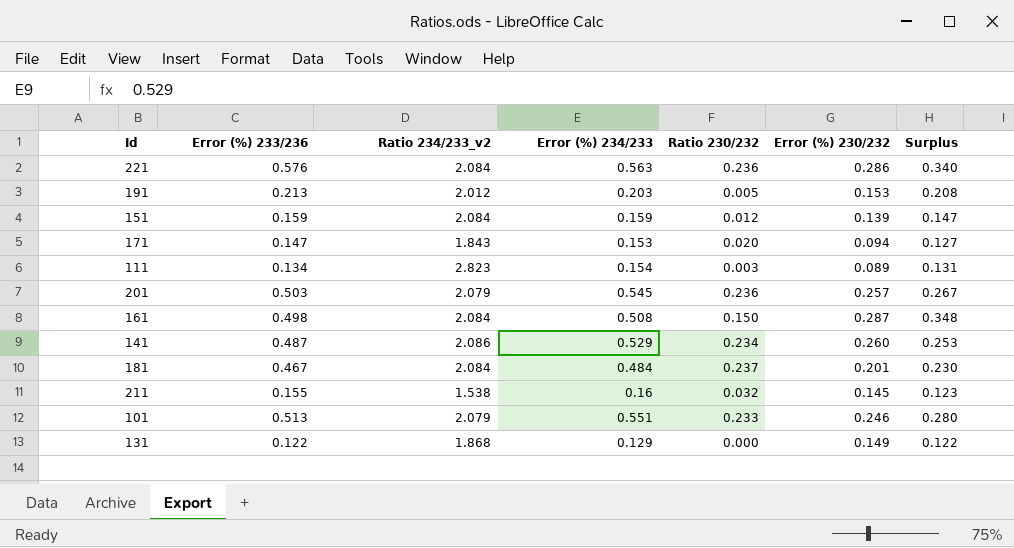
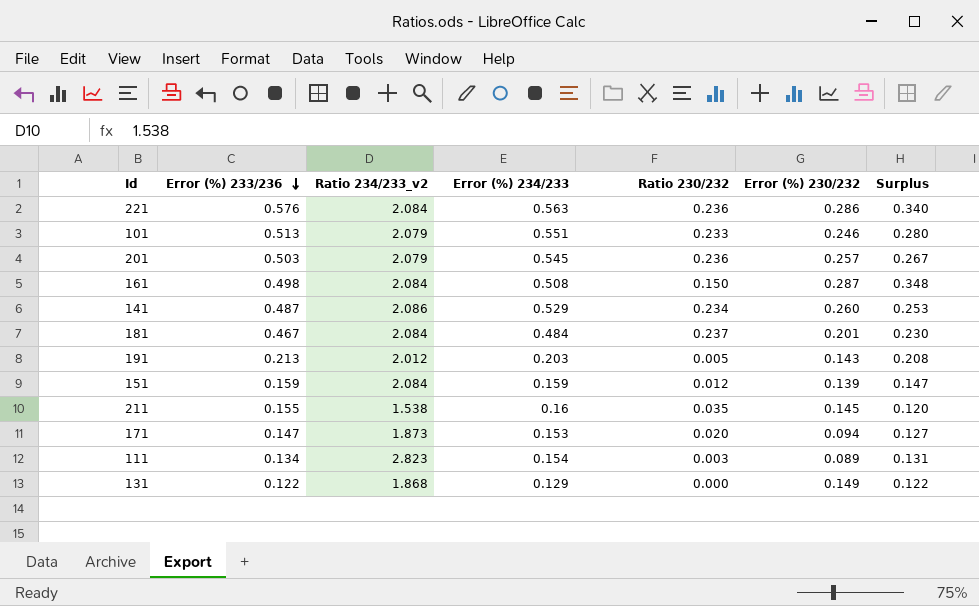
row order: none -> Error (%) 233/236 descending
191 | Error (%) 230/232: 0.153 -> 0.143
211 | Ratio 230/232: 0.032 -> 0.035
211 | Surplus: 0.123 -> 0.120
171 | Ratio 234/233_v2: 1.843 -> 1.873

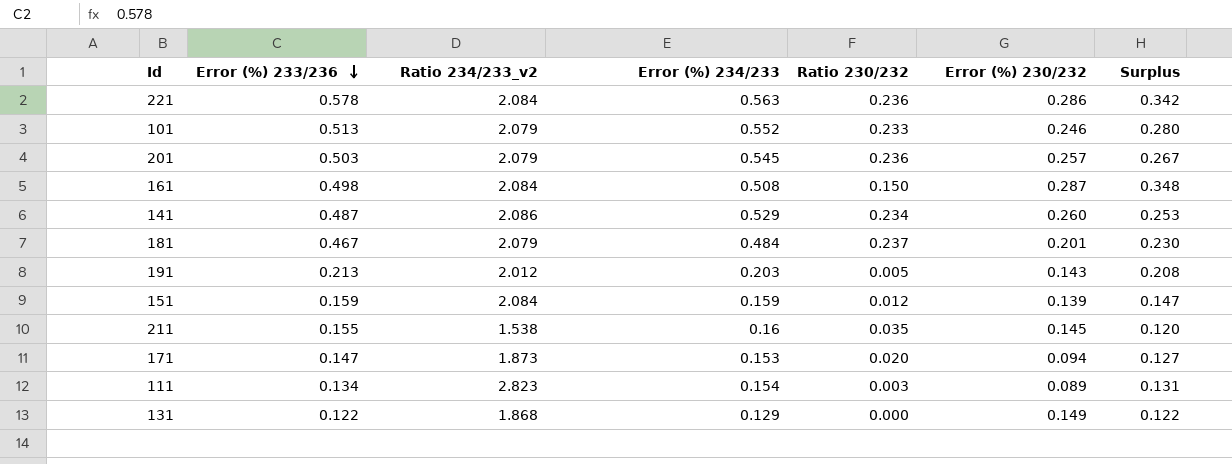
221 | Error (%) 233/236: 0.576 -> 0.578
221 | Surplus: 0.340 -> 0.342
101 | Error (%) 234/233: 0.551 -> 0.552
181 | Ratio 234/233_v2: 2.084 -> 2.079

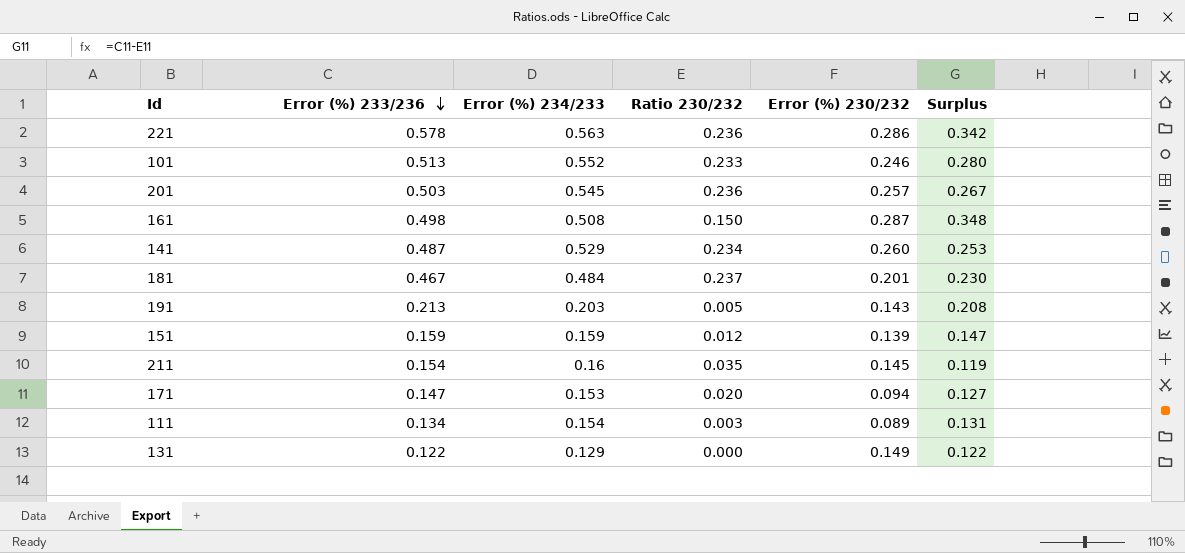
column Ratio 234/233_v2 | position: 3 -> none
211 | Error (%) 233/236: 0.155 -> 0.154
211 | Surplus: 0.120 -> 0.119

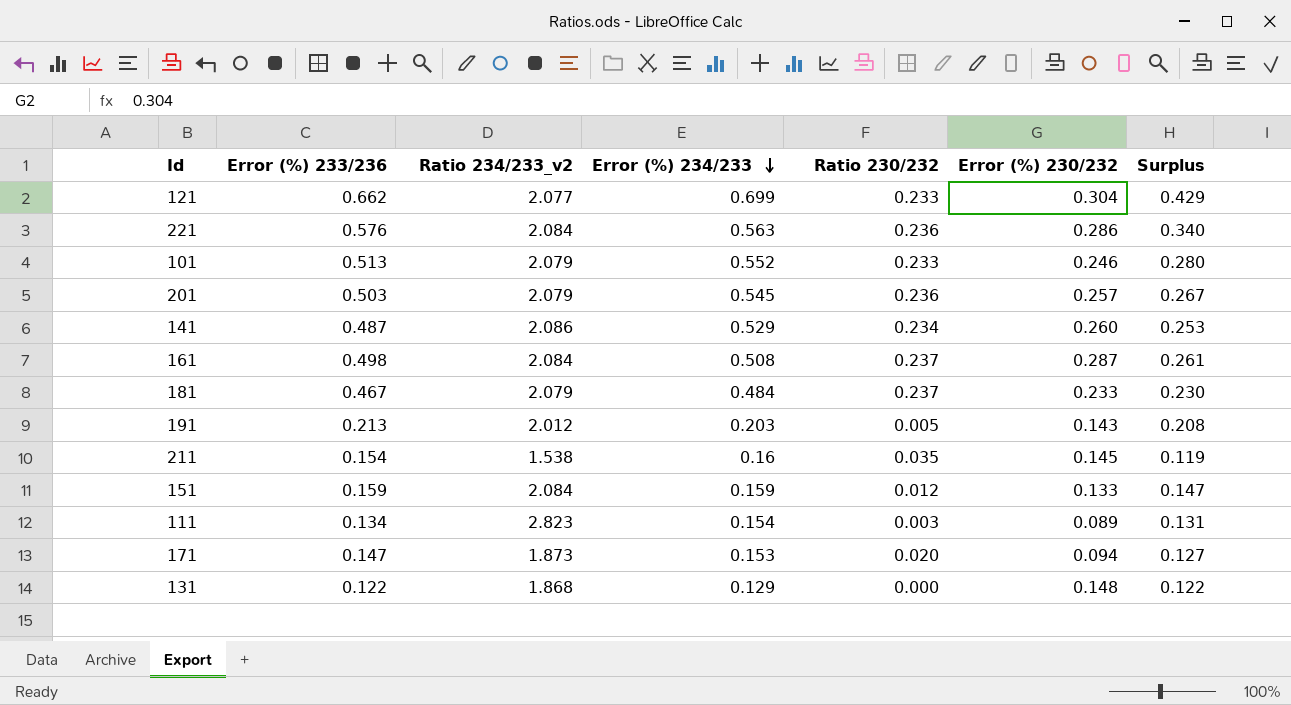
row order: Error (%) 233/236 descending -> Error (%) 234/233 descending
column Ratio 234/233_v2 | position: none -> 3
row 121: none -> 0.662 | 2.077 | 0.699 | 0.233 | 0.304 | 0.429
221 | Error (%) 233/236: 0.578 -> 0.576
221 | Surplus: 0.342 -> 0.340
161 | Ratio 230/232: 0.150 -> 0.237
161 | Surplus: 0.348 -> 0.261
181 | Error (%) 230/232: 0.201 -> 0.233
151 | Error (%) 230/232: 0.139 -> 0.133
131 | Error (%) 230/232: 0.149 -> 0.148

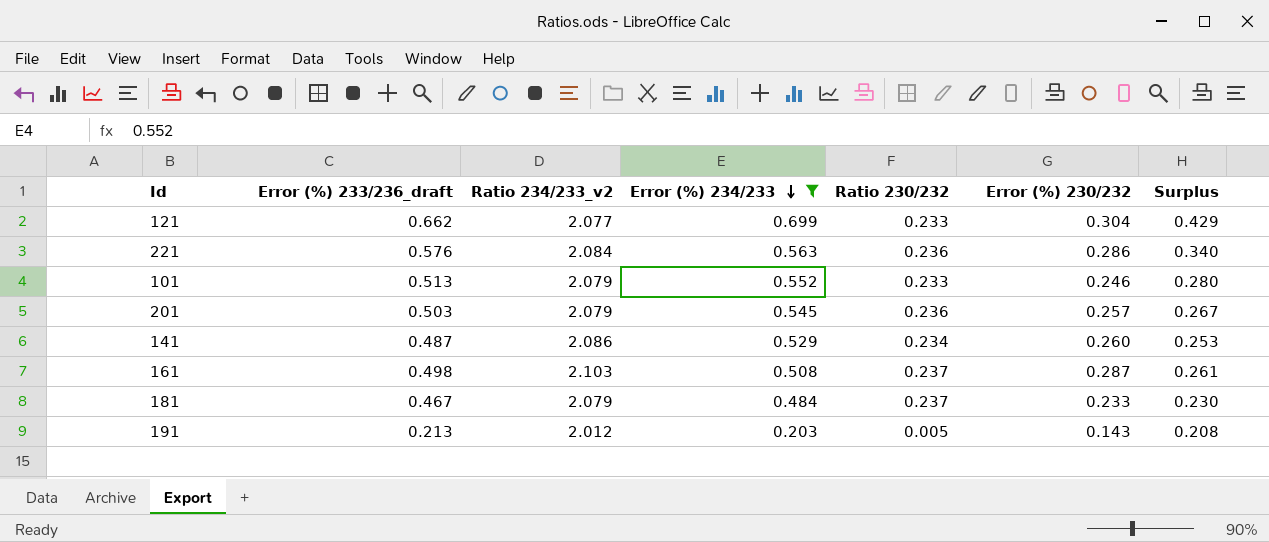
filter: none -> Error (%) 234/233 >= 0.203
column name: Error (%) 233/236 -> Error (%) 233/236_draft
161 | Ratio 234/233_v2: 2.084 -> 2.103

